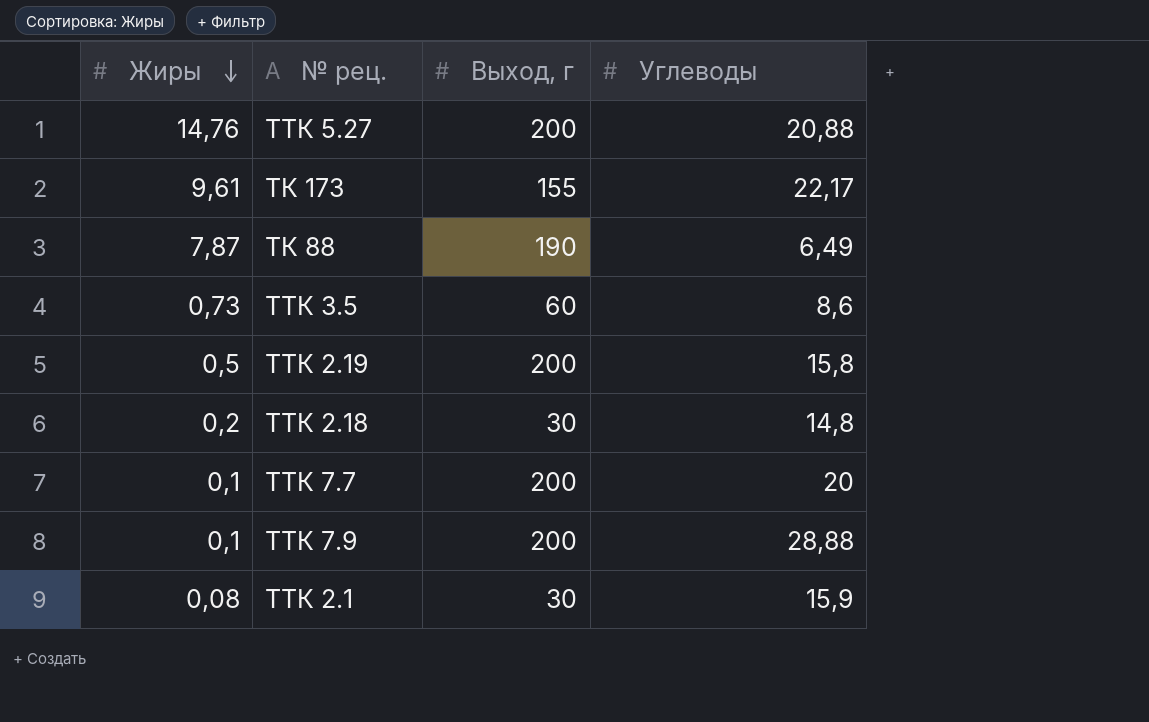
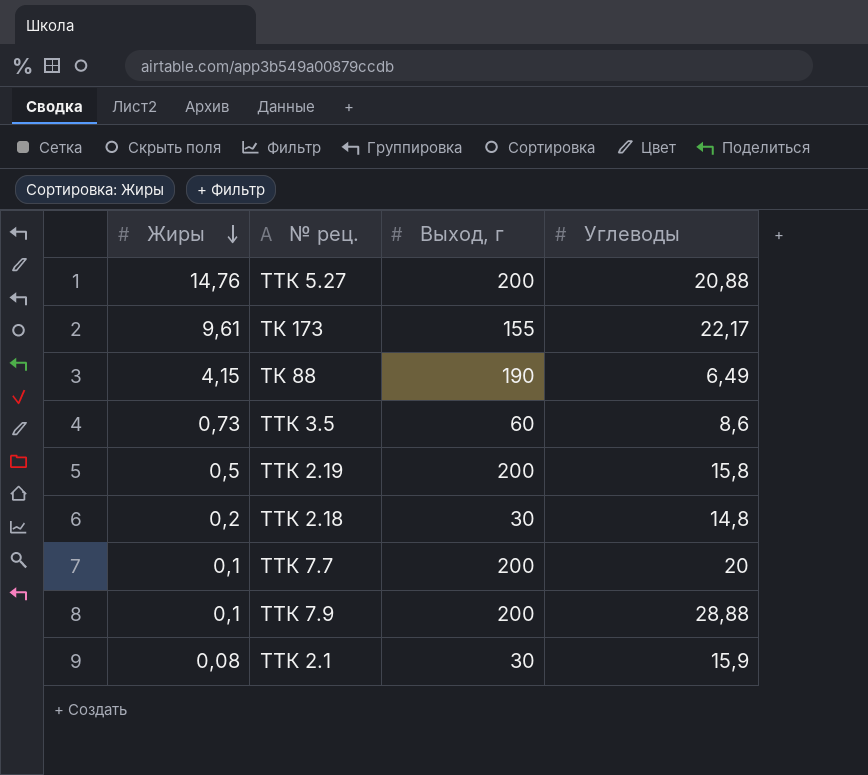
ТК 88 | Жиры: 7,87 -> 4,15

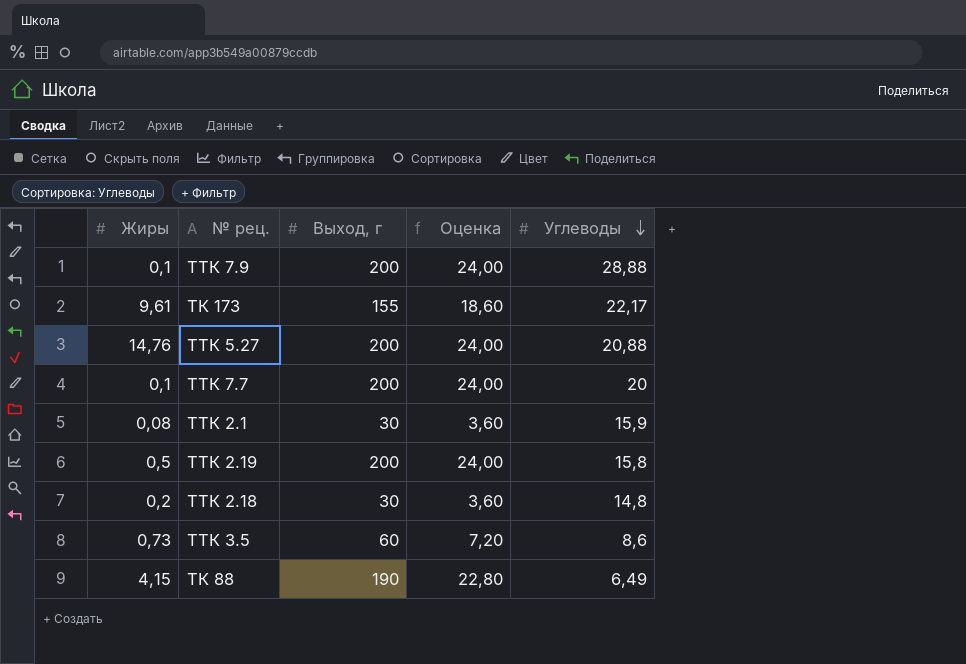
row order: Жиры descending -> Углеводы descending
column Оценка | formula: none -> [Выход, г] * 0,12

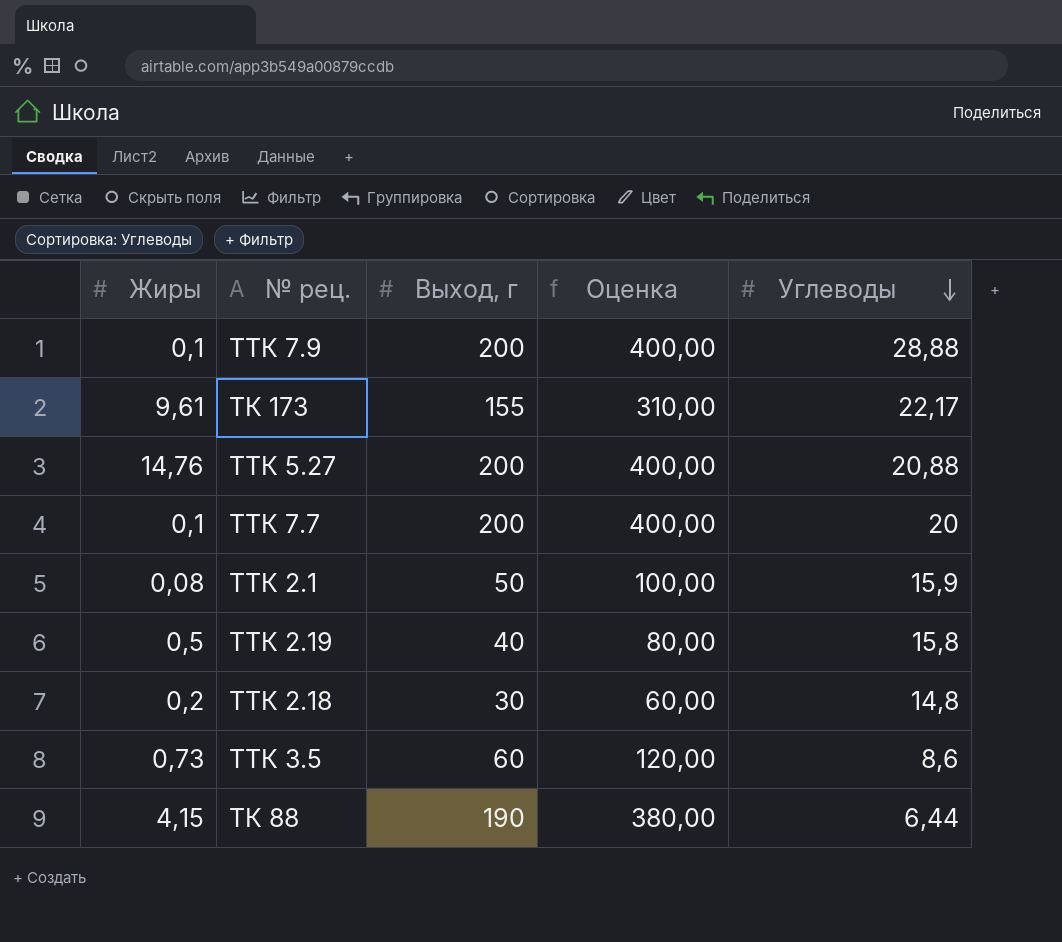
column Оценка | formula: [Выход, г] * 0,12 -> [Выход, г] * 2
ТТК 2.1 | Выход, г: 30 -> 50
ТТК 2.19 | Выход, г: 200 -> 40
ТК 88 | Углеводы: 6,49 -> 6,44

